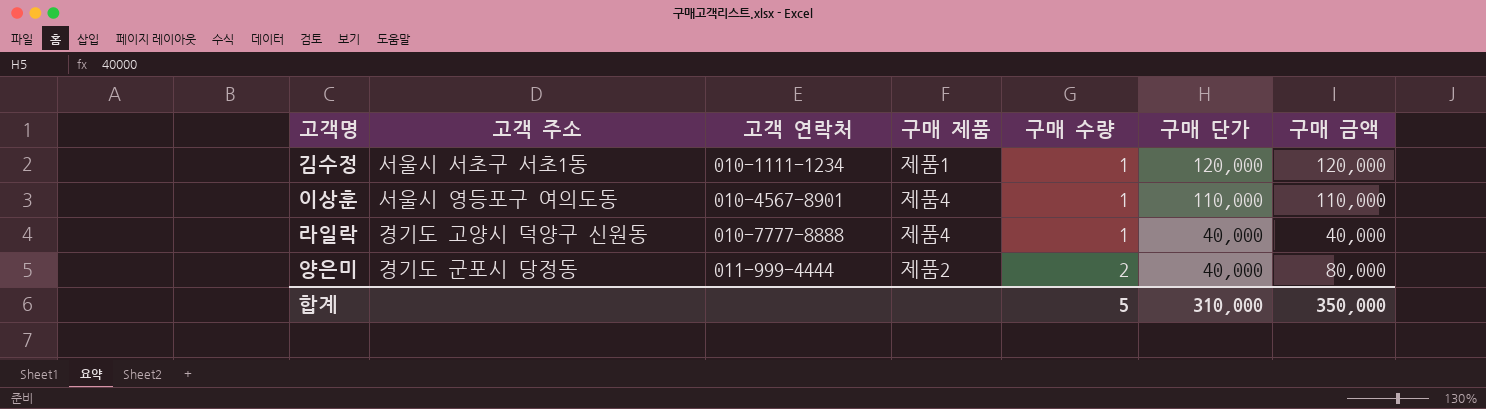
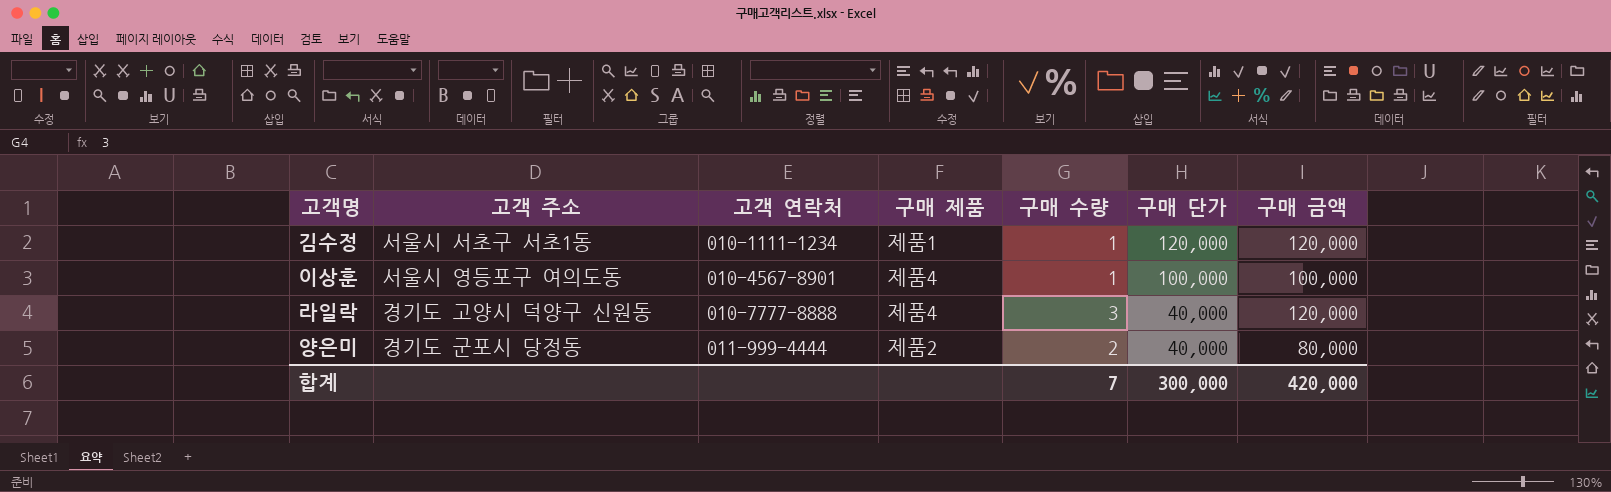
이상훈 | 구매 단가: 110,000 -> 100,000
이상훈 | 구매 금액: 110,000 -> 100,000
라일락 | 구매 수량: 1 -> 3
라일락 | 구매 금액: 40,000 -> 120,000
합계 | 구매 수량: 5 -> 7
합계 | 구매 단가: 310,000 -> 300,000
합계 | 구매 금액: 350,000 -> 420,000

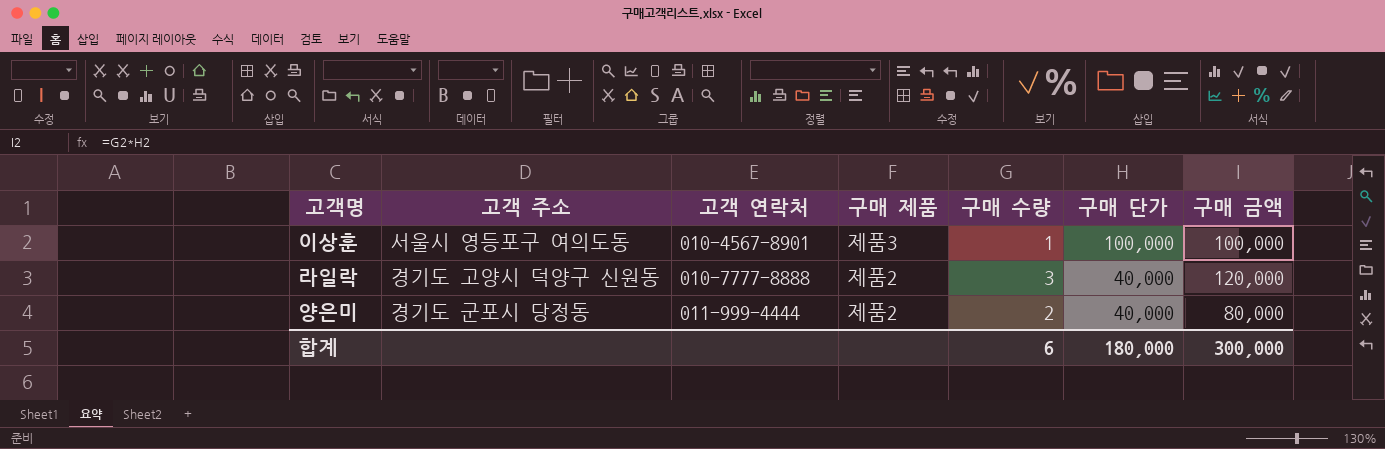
row 김수정: 서울시 서초구 서초1동 | 010-1111-1234 | 제품1 | 1 | 120,000 | 120,000 -> none
이상훈 | 구매 제품: 제품4 -> 제품3
라일락 | 구매 제품: 제품4 -> 제품2
합계 | 구매 수량: 7 -> 6
합계 | 구매 단가: 300,000 -> 180,000
합계 | 구매 금액: 420,000 -> 300,000

